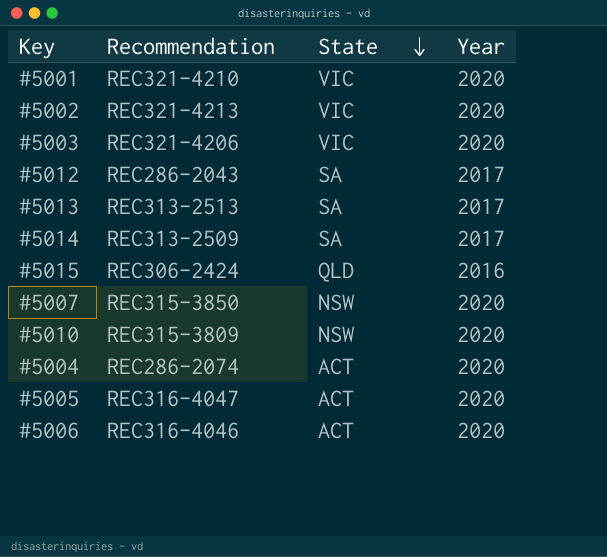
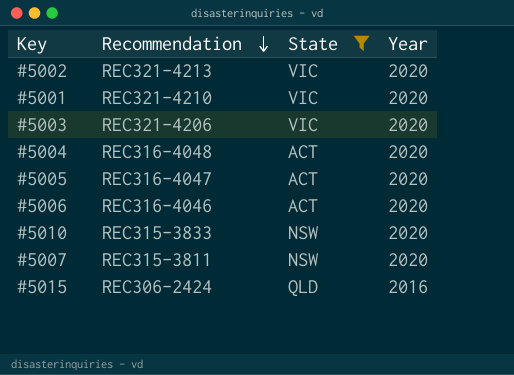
filter: none -> State != SA
row order: State descending -> Recommendation descending
#5004 | Recommendation: REC286-2074 -> REC316-4048
#5010 | Recommendation: REC315-3809 -> REC315-3833
#5007 | Recommendation: REC315-3850 -> REC315-3811

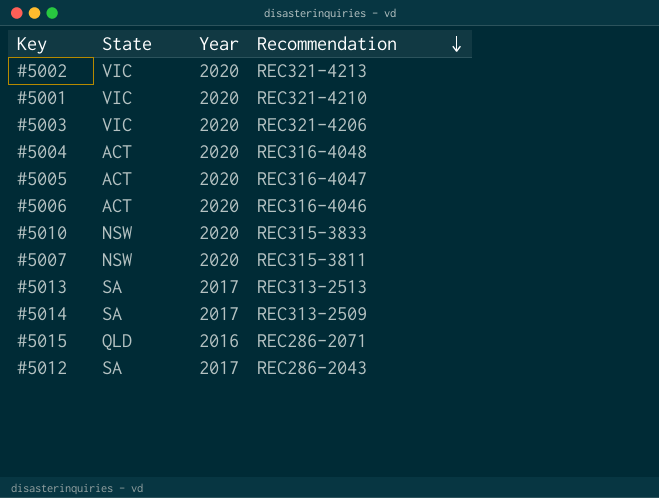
filter: State != SA -> none
column Recommendation | position: 2 -> 4
#5015 | Recommendation: REC306-2424 -> REC286-2071

